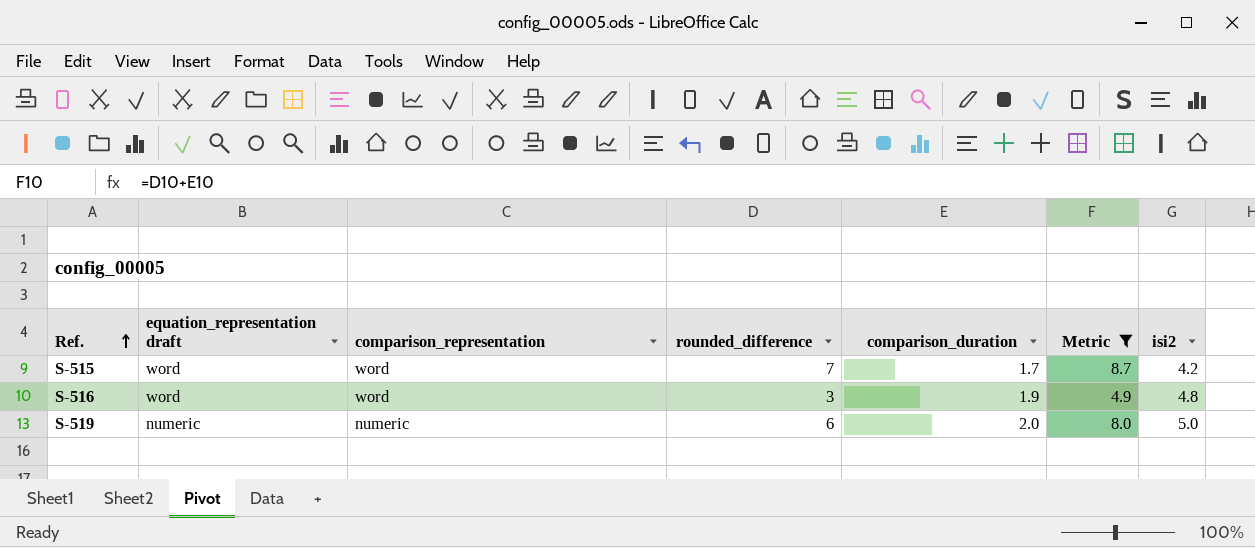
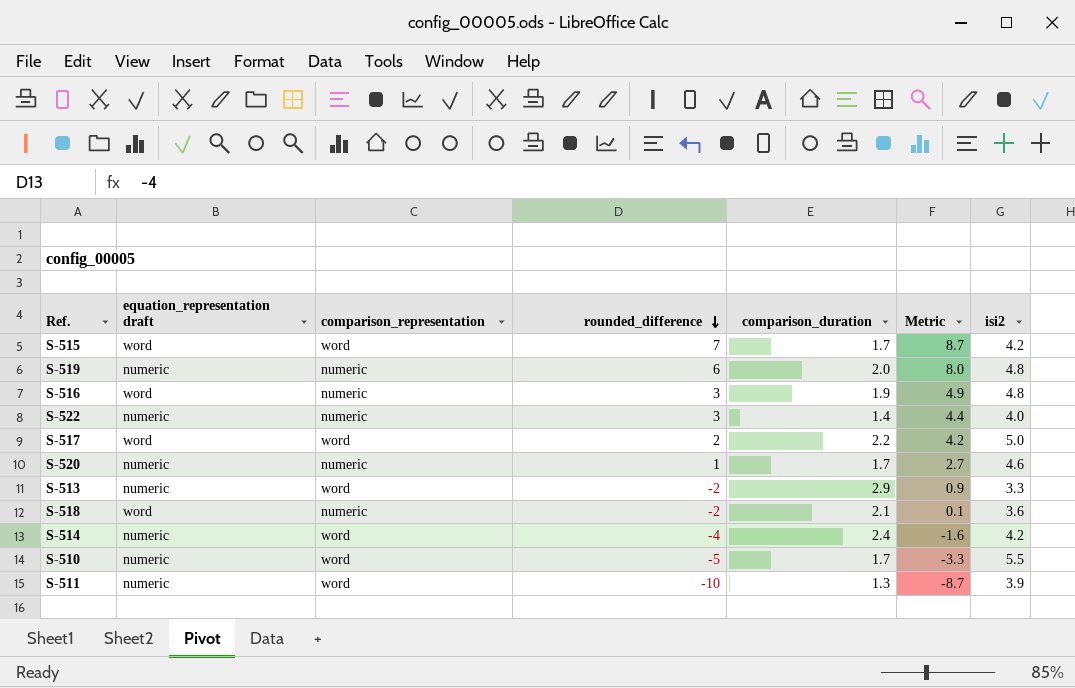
filter: Metric >= 4.9 -> none
row order: Ref. ascending -> rounded_difference descending
S-519 | isi2: 5.0 -> 4.8
S-516 | comparison_representation: word -> numeric

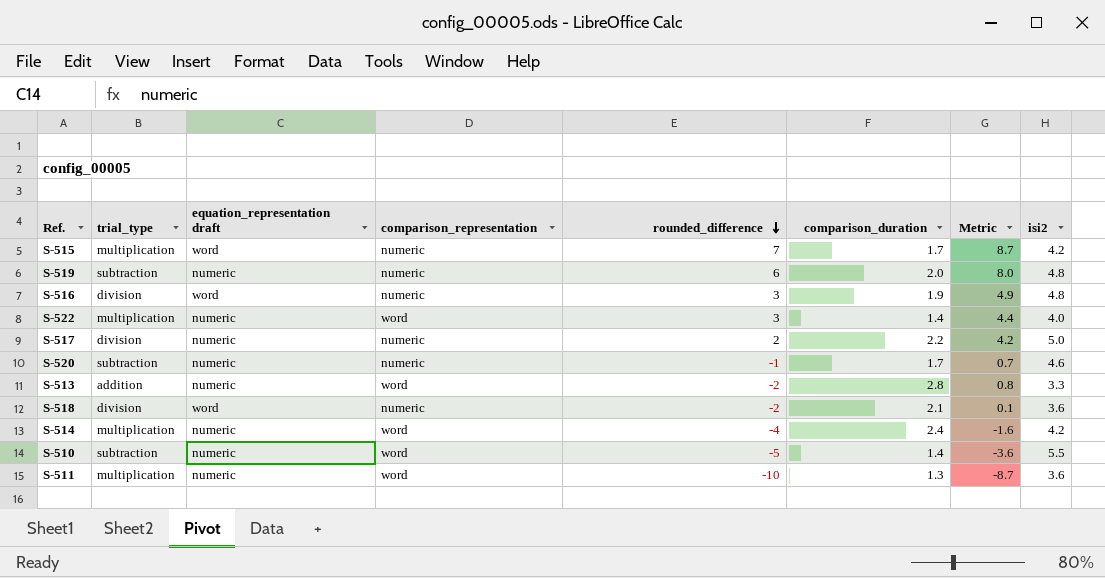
column trial_type | position: none -> 2
S-515 | comparison_representation: word -> numeric
S-522 | comparison_representation: numeric -> word
S-517 | equation_representation draft: word -> numeric
S-517 | comparison_representation: word -> numeric
S-520 | rounded_difference: 1 -> -1
S-520 | Metric: 2.7 -> 0.7
S-513 | comparison_duration: 2.9 -> 2.8
S-513 | Metric: 0.9 -> 0.8
S-510 | comparison_duration: 1.7 -> 1.4
S-510 | Metric: -3.3 -> -3.6
S-511 | isi2: 3.9 -> 3.6

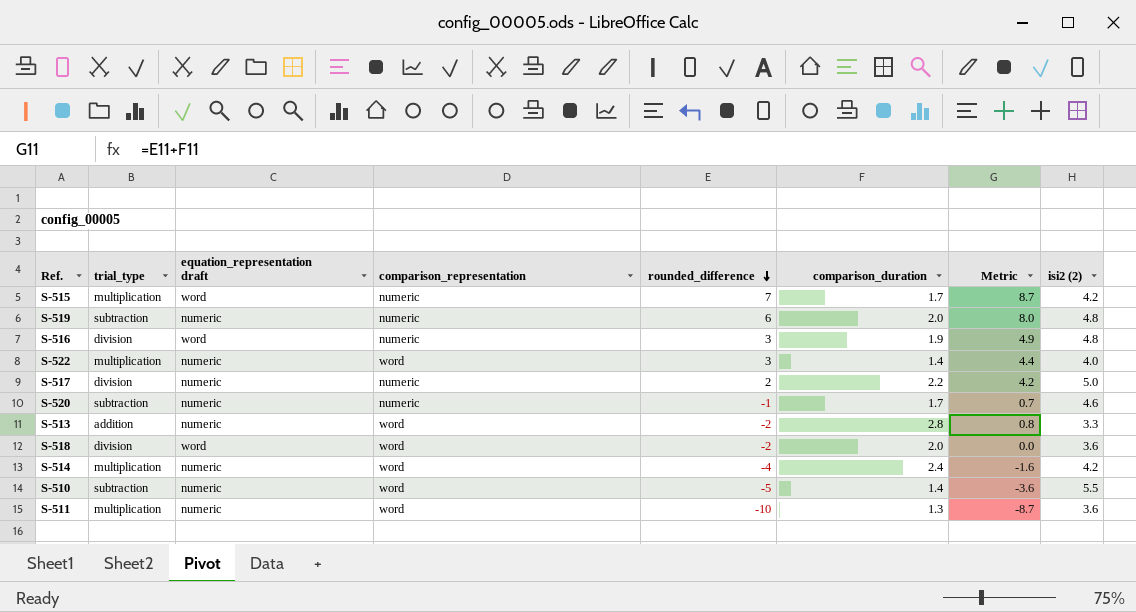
column name: isi2 -> isi2 (2)
S-518 | comparison_representation: numeric -> word
S-518 | comparison_duration: 2.1 -> 2.0
S-518 | Metric: 0.1 -> 0.0

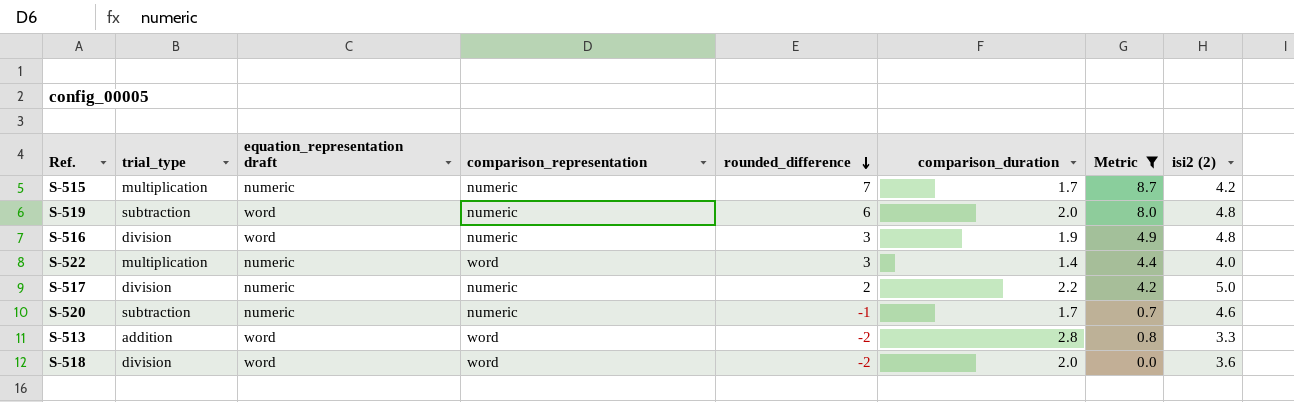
filter: none -> Metric >= 0.0
S-515 | equation_representation draft: word -> numeric
S-519 | equation_representation draft: numeric -> word
S-513 | equation_representation draft: numeric -> word

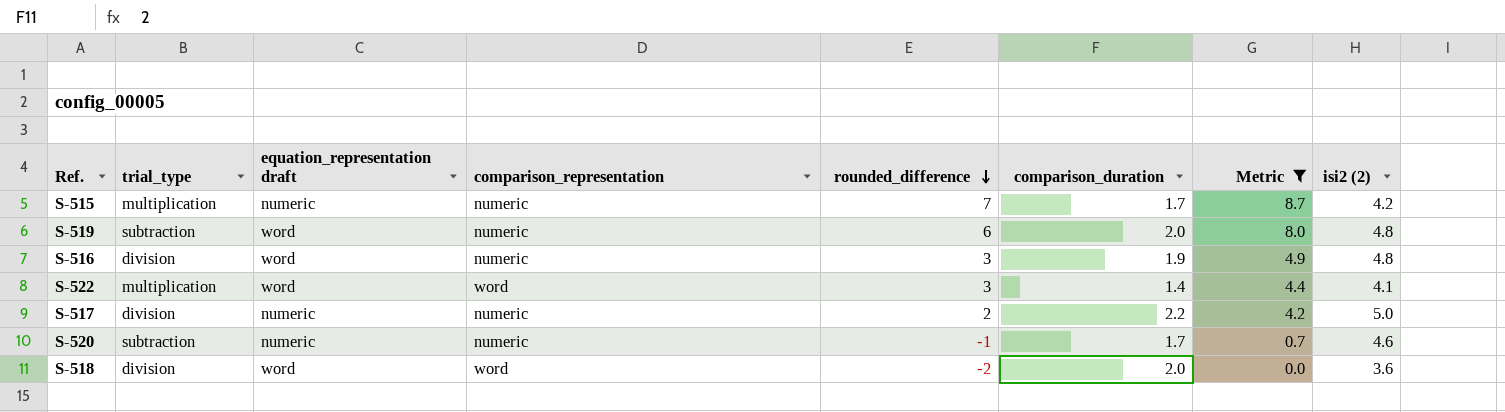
row S-513: addition | word | word | -2 | 2.8 | 0.8 | 3.3 -> none
S-522 | equation_representation draft: numeric -> word
S-522 | isi2 (2): 4.0 -> 4.1

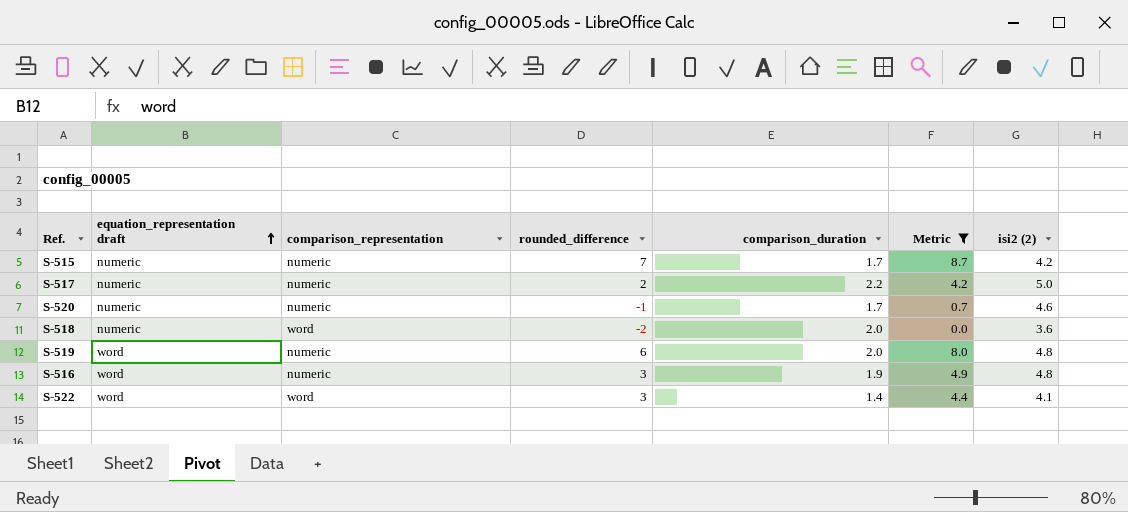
row order: rounded_difference descending -> equation_representation draft ascending
column trial_type | position: 2 -> none
S-518 | equation_representation draft: word -> numeric

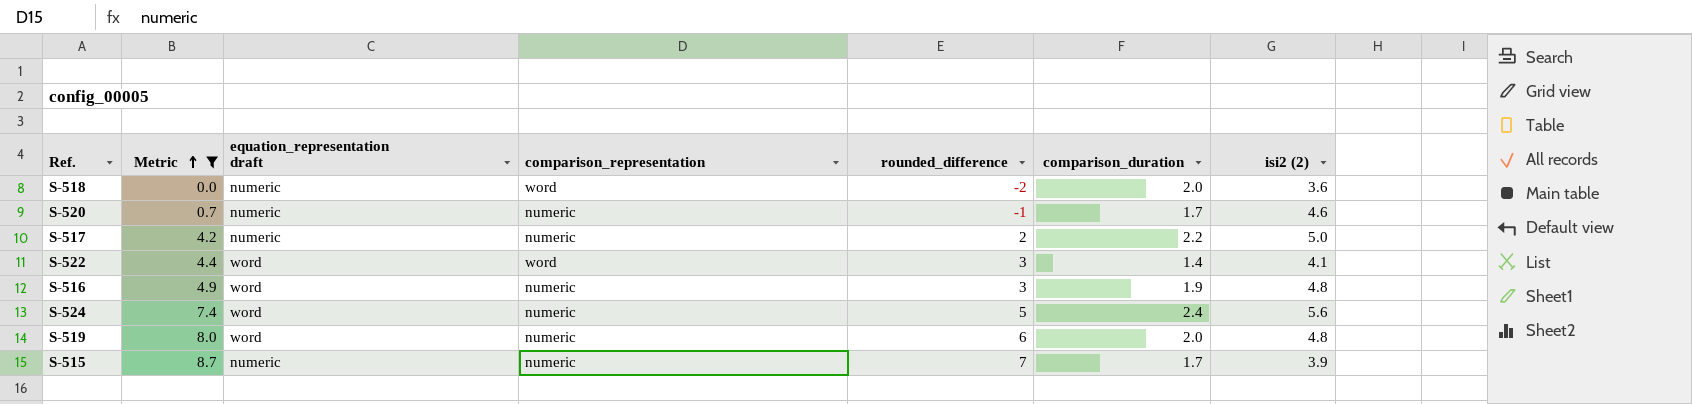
row order: equation_representation draft ascending -> Metric ascending
column Metric | position: 6 -> 2
row S-524: none -> 7.4 | word | numeric | 5 | 2.4 | 5.6
S-515 | isi2 (2): 4.2 -> 3.9

